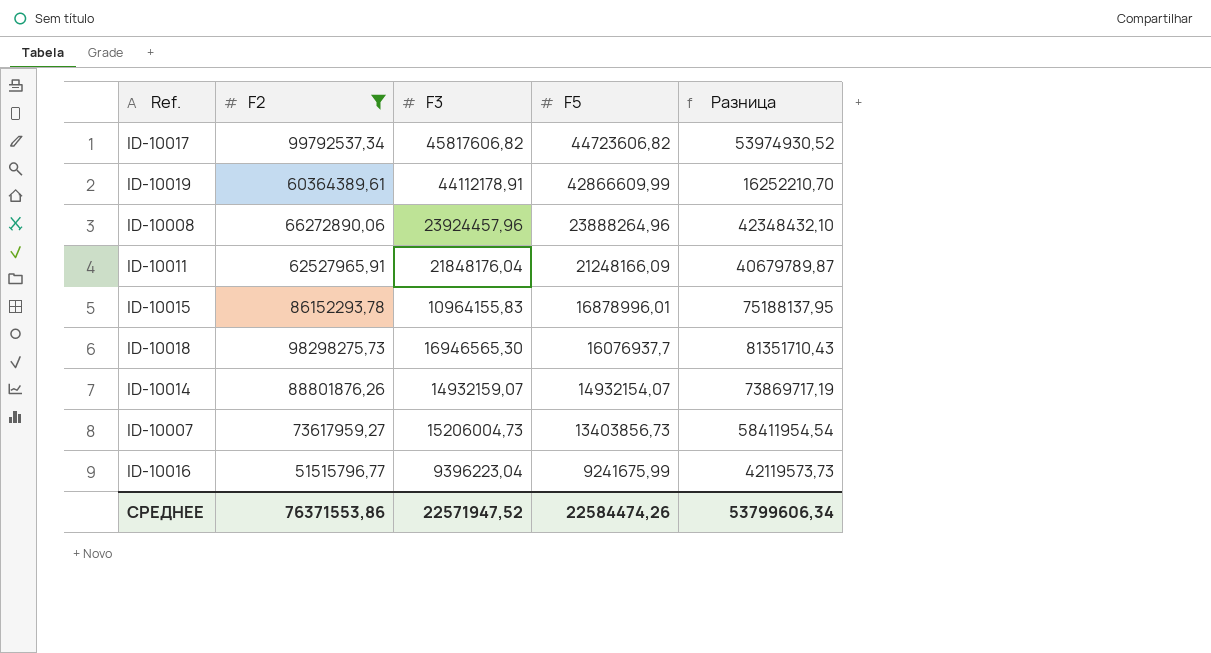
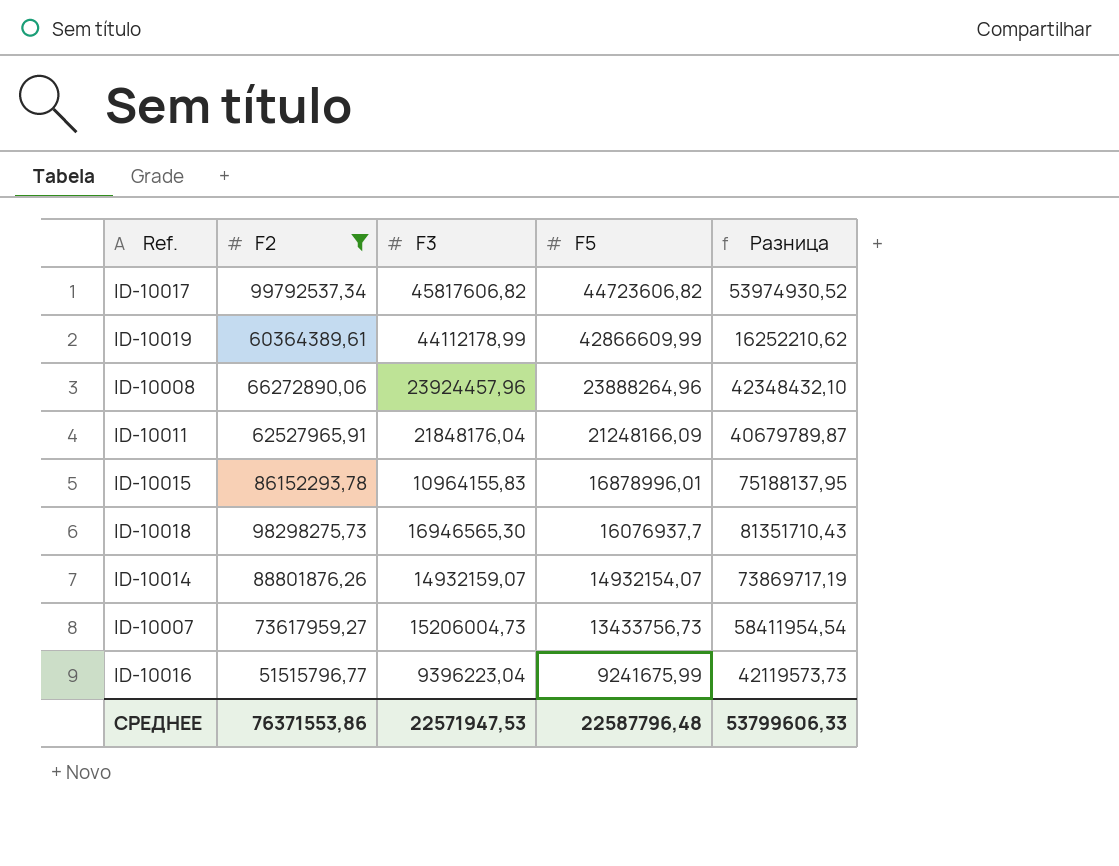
ID-10019 | F3: 44112178,91 -> 44112178,99
ID-10019 | Разница: 16252210,70 -> 16252210,62
ID-10007 | F5: 13403856,73 -> 13433756,73
СРЕДНЕЕ | F3: 22571947,52 -> 22571947,53
СРЕДНЕЕ | F5: 22584474,26 -> 22587796,48
СРЕДНЕЕ | Разница: 53799606,34 -> 53799606,33

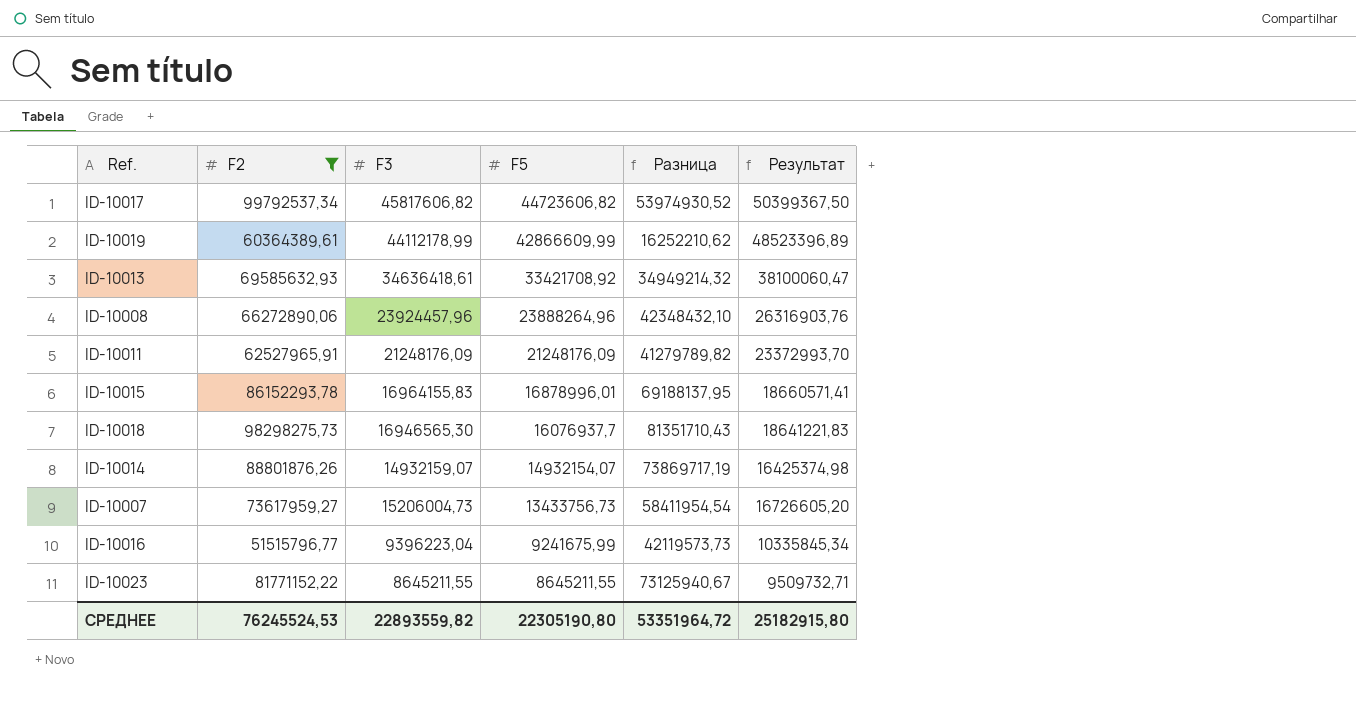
column Результат | formula: none -> [F3] * 1,1
row ID-10013: none -> 69585632,93 | 34636418,61 | 33421708,92 | 34949214,32 | 38100060,47
ID-10011 | F3: 21848176,04 -> 21248176,09
ID-10011 | F5: 21248166,09 -> 21248176,09
ID-10011 | Разница: 40679789,87 -> 41279789,82
ID-10015 | F3: 10964155,83 -> 16964155,83
ID-10015 | Разница: 75188137,95 -> 69188137,95
row ID-10023: none -> 81771152,22 | 8645211,55 | 8645211,55 | 73125940,67 | 9509732,71
СРЕДНЕЕ | F2: 76371553,86 -> 76245524,53
СРЕДНЕЕ | F3: 22571947,53 -> 22893559,82
СРЕДНЕЕ | F5: 22587796,48 -> 22305190,80
СРЕДНЕЕ | Разница: 53799606,33 -> 53351964,72

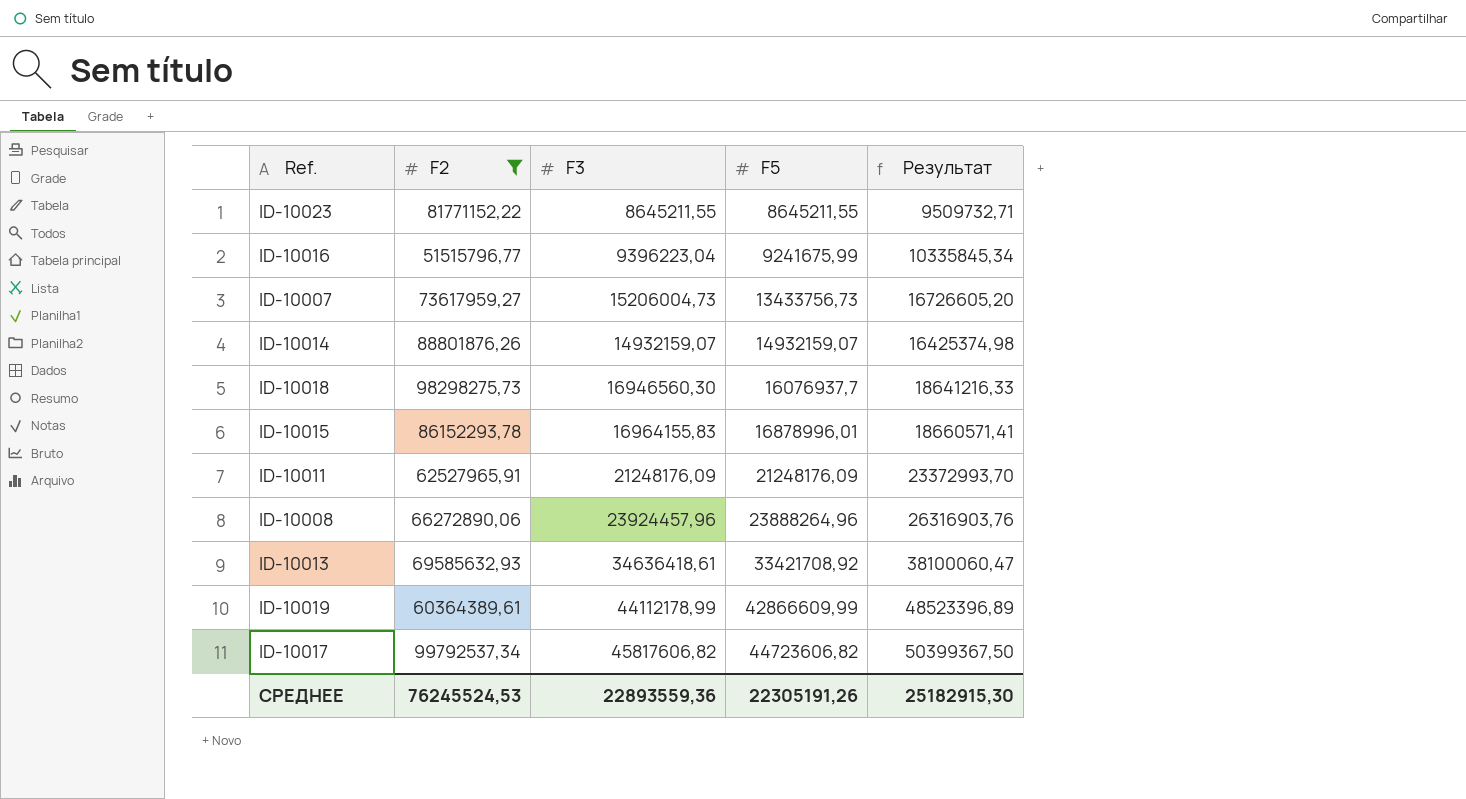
row order: F5 descending -> F5 ascending
column Разница | formula: [F2] - [F3] -> none
ID-10014 | F5: 14932154,07 -> 14932159,07
ID-10018 | F3: 16946565,30 -> 16946560,30
ID-10018 | Результат: 18641221,83 -> 18641216,33
СРЕДНЕЕ | F3: 22893559,82 -> 22893559,36
СРЕДНЕЕ | F5: 22305190,80 -> 22305191,26
СРЕДНЕЕ | Результат: 25182915,80 -> 25182915,30

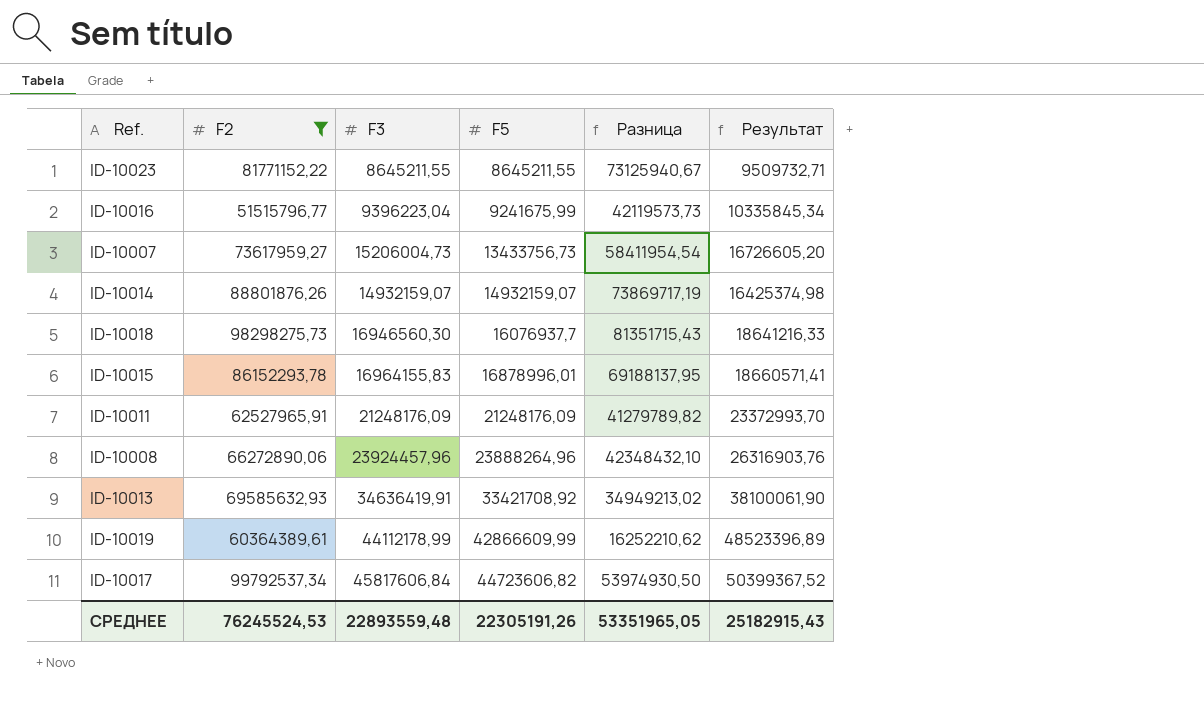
column Разница | formula: none -> [F2] - [F3]
ID-10013 | F3: 34636418,61 -> 34636419,91
ID-10013 | Результат: 38100060,47 -> 38100061,90
ID-10017 | F3: 45817606,82 -> 45817606,84
ID-10017 | Результат: 50399367,50 -> 50399367,52
СРЕДНЕЕ | F3: 22893559,36 -> 22893559,48
СРЕДНЕЕ | Результат: 25182915,30 -> 25182915,43

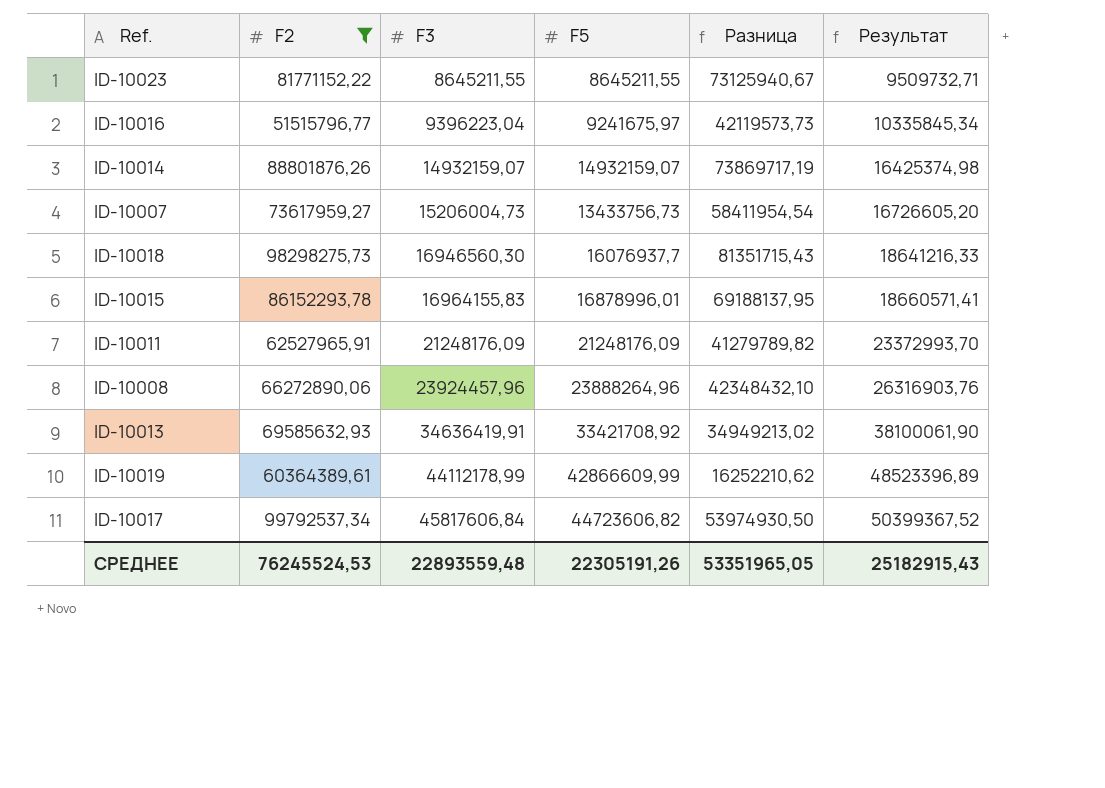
row order: F5 ascending -> F3 ascending
ID-10016 | F5: 9241675,99 -> 9241675,97

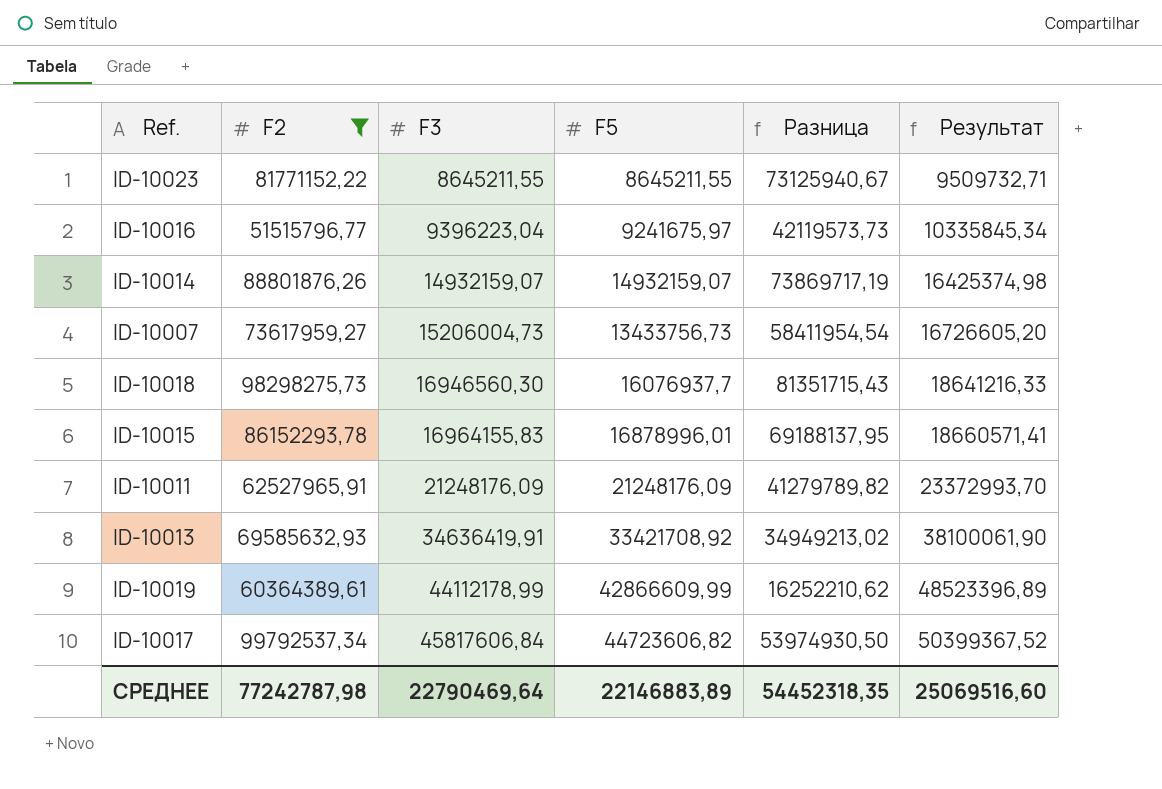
row ID-10008: 66272890,06 | 23924457,96 | 23888264,96 | 42348432,10 | 26316903,76 -> none
СРЕДНЕЕ | F2: 76245524,53 -> 77242787,98
СРЕДНЕЕ | F3: 22893559,48 -> 22790469,64
СРЕДНЕЕ | F5: 22305191,26 -> 22146883,89
СРЕДНЕЕ | Разница: 53351965,05 -> 54452318,35
СРЕДНЕЕ | Результат: 25182915,43 -> 25069516,60

